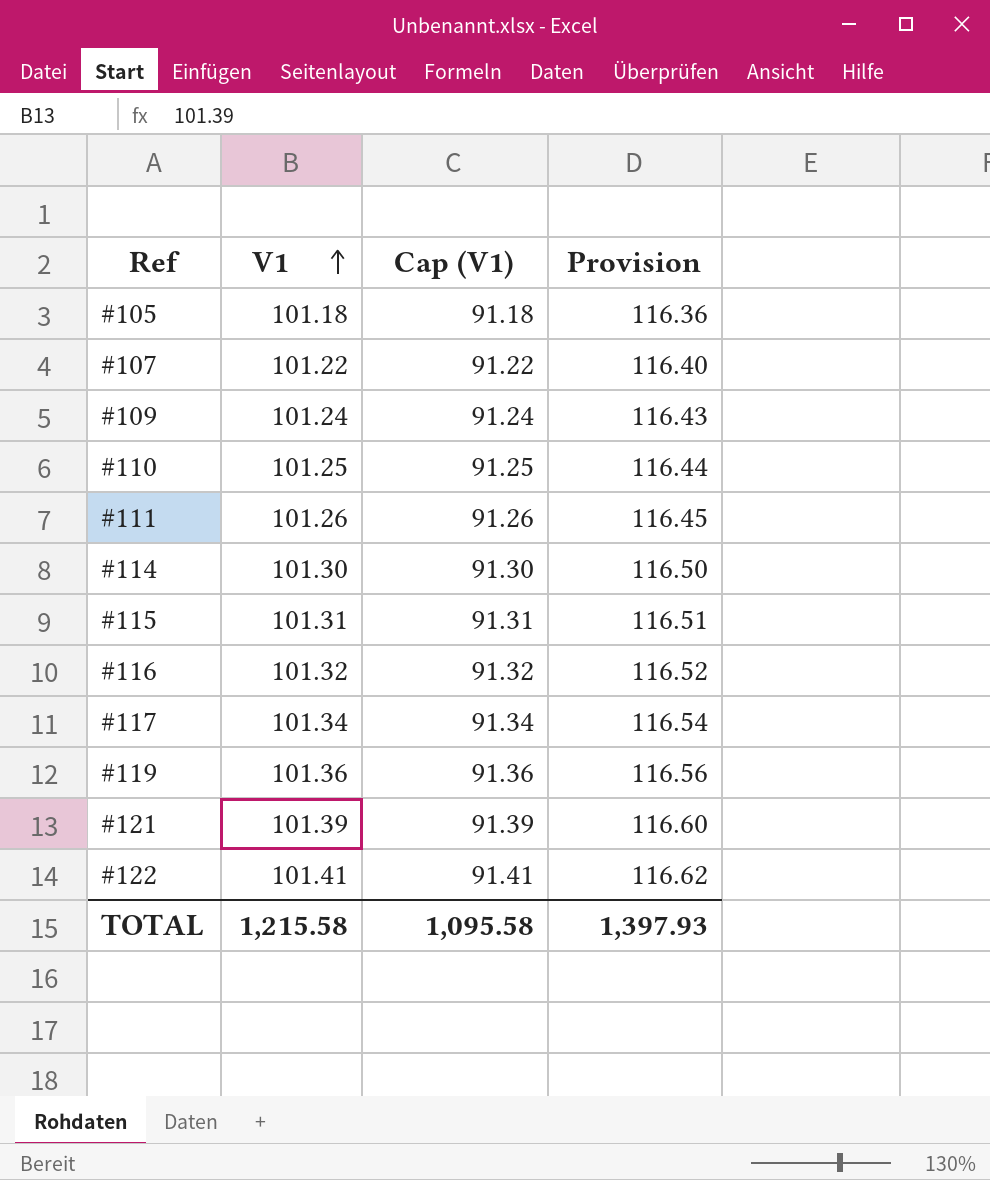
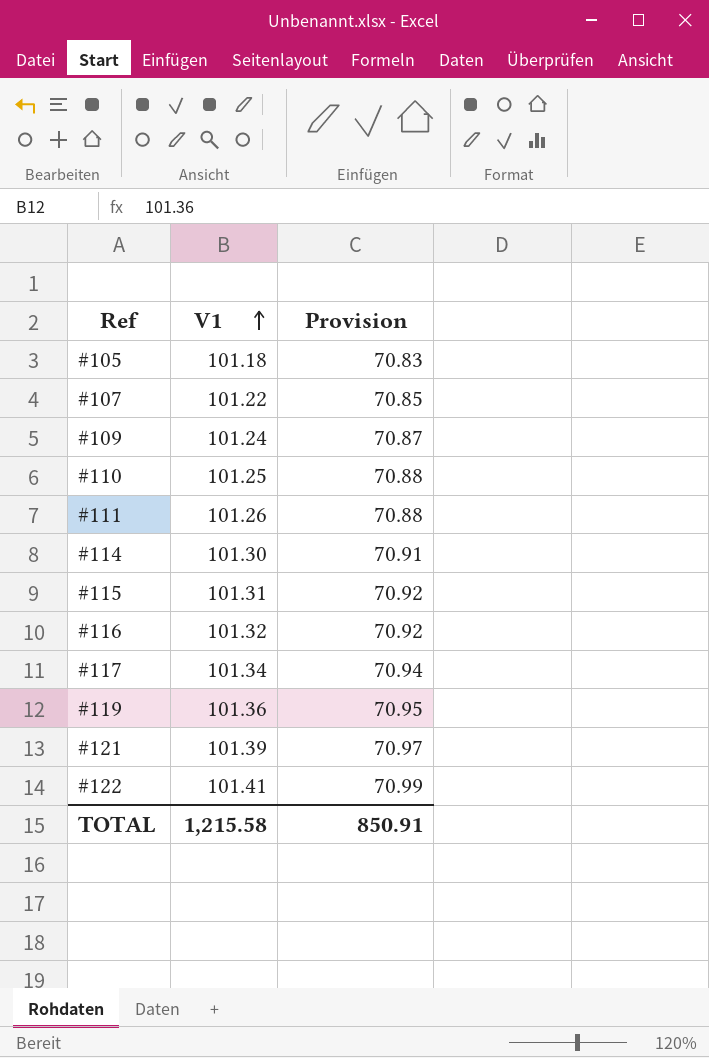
column Cap (V1) | formula: [V1] - 10 -> none
column Provision | formula: [V1] * 1.15 -> [V1] * 0.7
TOTAL | Provision: 1,397.93 -> 850.91

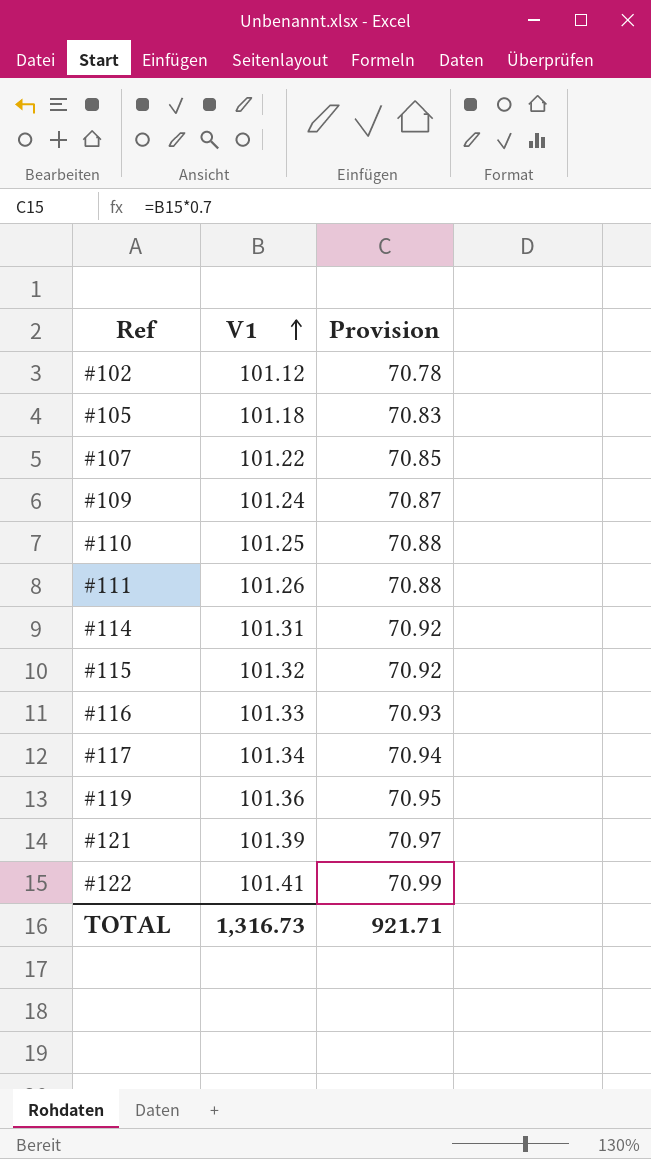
row #102: none -> 101.12 | 70.78
#114 | V1: 101.30 -> 101.31
#114 | Provision: 70.91 -> 70.92
#115 | V1: 101.31 -> 101.32
#116 | V1: 101.32 -> 101.33
#116 | Provision: 70.92 -> 70.93
TOTAL | V1: 1,215.58 -> 1,316.73
TOTAL | Provision: 850.91 -> 921.71

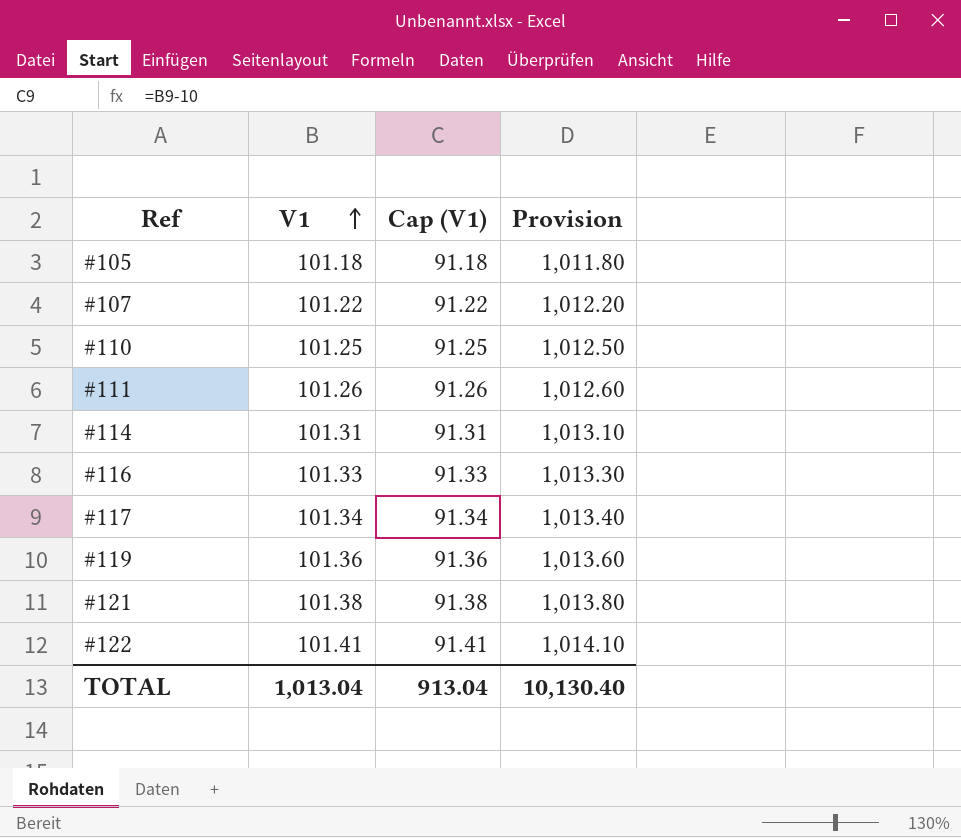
column Cap (V1) | formula: none -> [V1] - 10
column Provision | formula: [V1] * 0.7 -> [V1] * 10
row #102: 101.12 | 70.78 -> none
row #109: 101.24 | 70.87 -> none
row #115: 101.32 | 70.92 -> none
#121 | V1: 101.39 -> 101.38
TOTAL | V1: 1,316.73 -> 1,013.04
TOTAL | Provision: 921.71 -> 10,130.40

